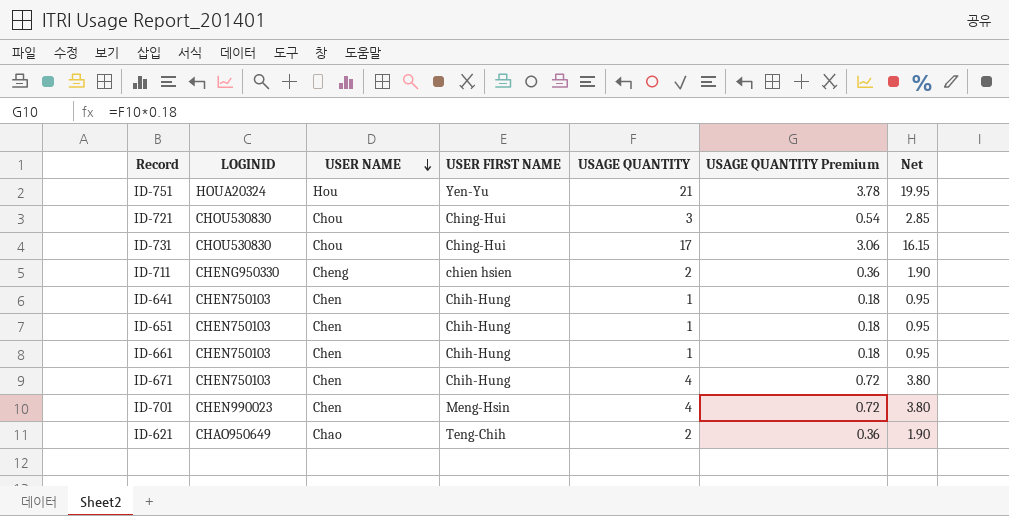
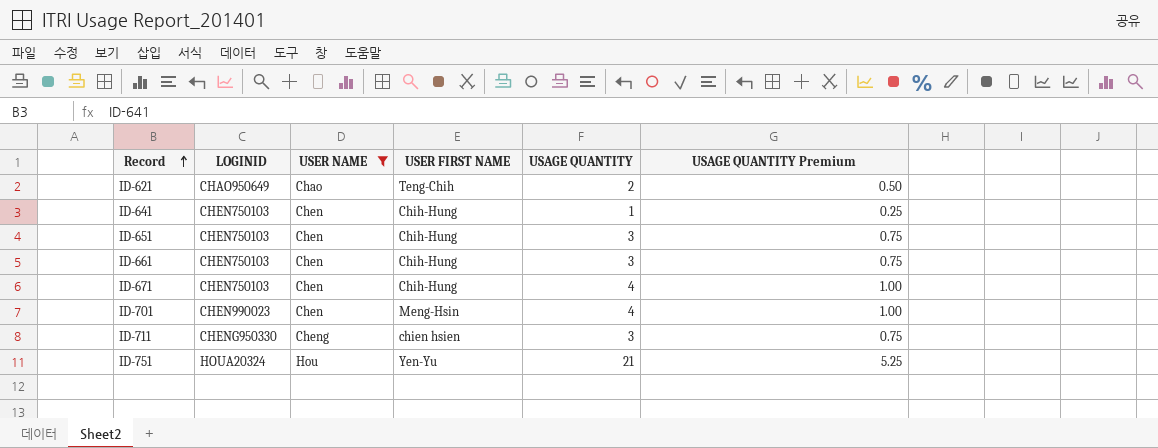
filter: none -> USER NAME != Chou
row order: USER NAME descending -> Record ascending
column Net | formula: [USAGE QUANTITY] * 0.95 -> none
column USAGE QUANTITY Premium | formula: [USAGE QUANTITY] * 0.18 -> [USAGE QUANTITY] * 0.25
ID-651 | USAGE QUANTITY: 1 -> 3
ID-661 | USAGE QUANTITY: 1 -> 3
ID-711 | USAGE QUANTITY: 2 -> 3

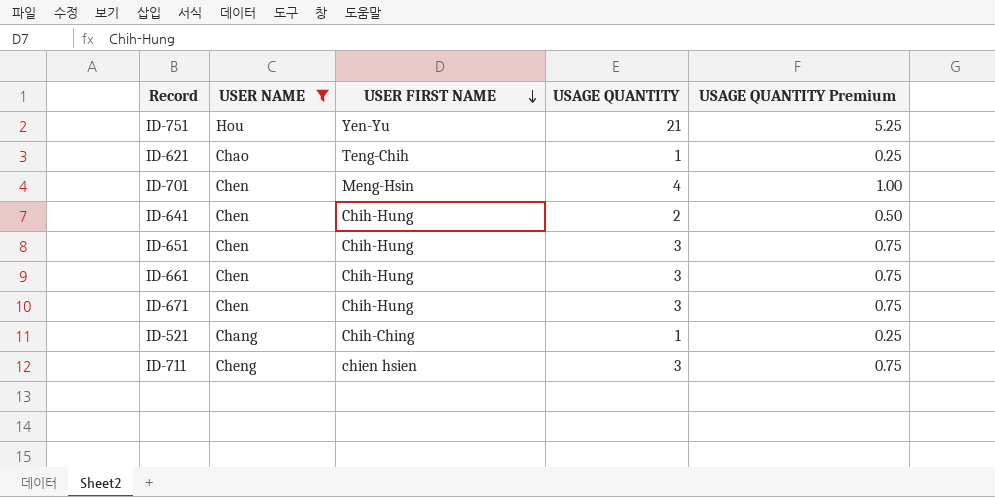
row order: Record ascending -> USER FIRST NAME descending
column LOGINID | position: 2 -> none
ID-621 | USAGE QUANTITY: 2 -> 1
ID-621 | USAGE QUANTITY Premium: 0.50 -> 0.25
ID-641 | USAGE QUANTITY: 1 -> 2
ID-641 | USAGE QUANTITY Premium: 0.25 -> 0.50
ID-671 | USAGE QUANTITY: 4 -> 3
ID-671 | USAGE QUANTITY Premium: 1.00 -> 0.75
row ID-521: none -> Chang | Chih-Ching | 1 | 0.25

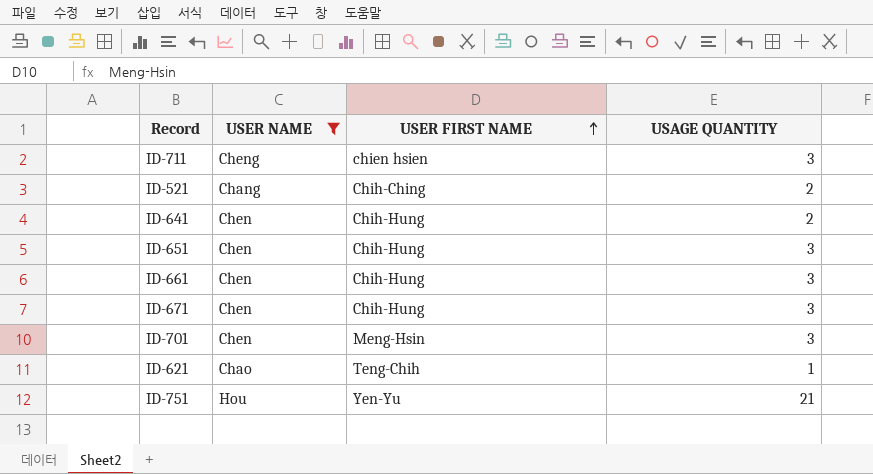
row order: USER FIRST NAME descending -> USER FIRST NAME ascending
column USAGE QUANTITY Premium | formula: [USAGE QUANTITY] * 0.25 -> none
ID-521 | USAGE QUANTITY: 1 -> 2
ID-701 | USAGE QUANTITY: 4 -> 3

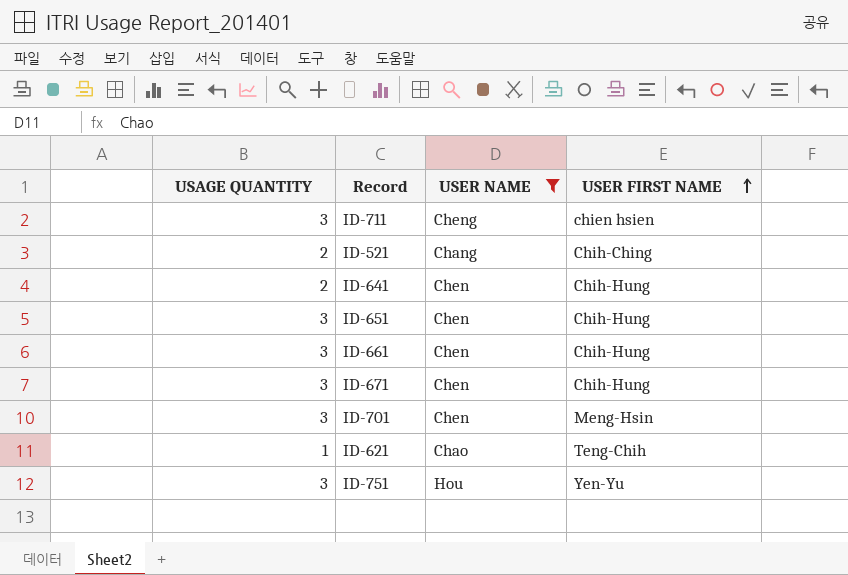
column USAGE QUANTITY | position: 4 -> 1
ID-751 | USAGE QUANTITY: 21 -> 3

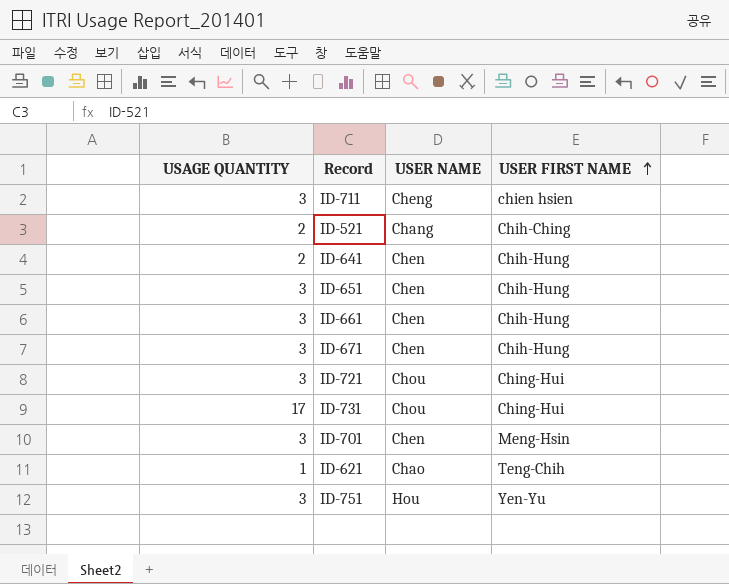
filter: USER NAME != Chou -> none

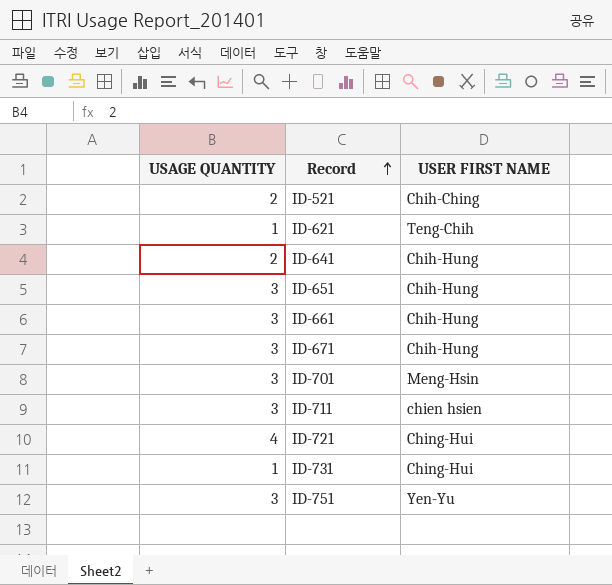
row order: USER FIRST NAME ascending -> Record ascending
column USER NAME | position: 3 -> none
ID-721 | USAGE QUANTITY: 3 -> 4
ID-731 | USAGE QUANTITY: 17 -> 1

